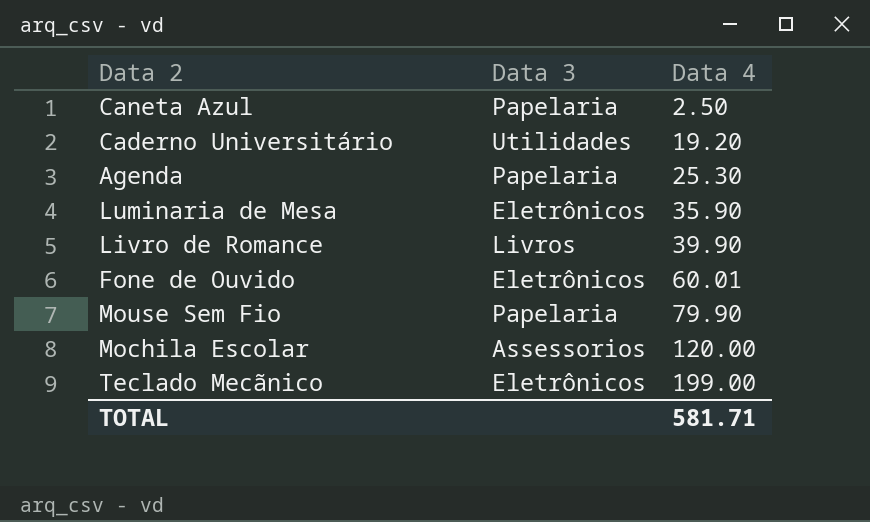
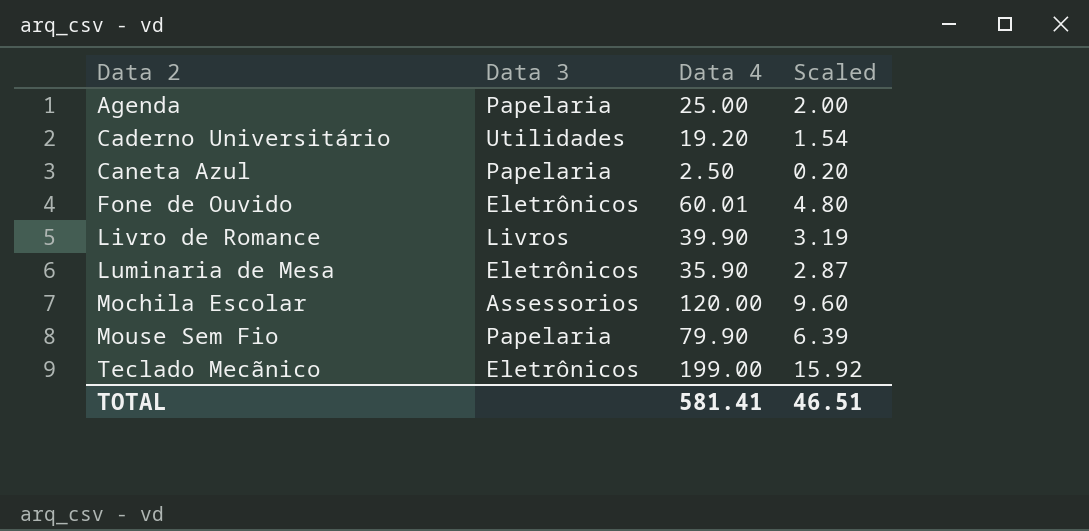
row order: Data 4 ascending -> Data 2 ascending
column Scaled | formula: none -> [Data 4] * 0.08
Agenda | Data 4: 25.30 -> 25.00
TOTAL | Data 4: 581.71 -> 581.41

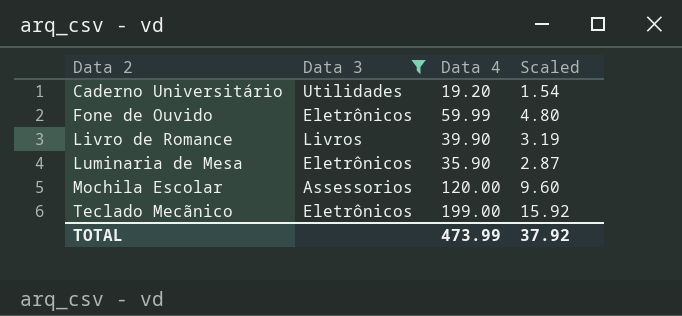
filter: none -> Data 3 != Papelaria
Fone de Ouvido | Data 4: 60.01 -> 59.99
TOTAL | Data 4: 581.41 -> 473.99
TOTAL | Scaled: 46.51 -> 37.92

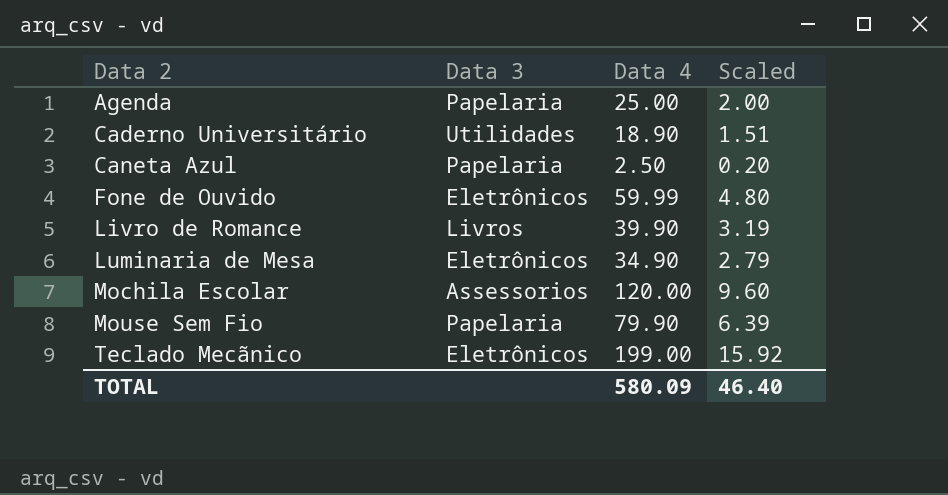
filter: Data 3 != Papelaria -> none
Caderno Universitário | Data 4: 19.20 -> 18.90
Caderno Universitário | Scaled: 1.54 -> 1.51
Luminaria de Mesa | Data 4: 35.90 -> 34.90
Luminaria de Mesa | Scaled: 2.87 -> 2.79
TOTAL | Data 4: 473.99 -> 580.09
TOTAL | Scaled: 37.92 -> 46.40

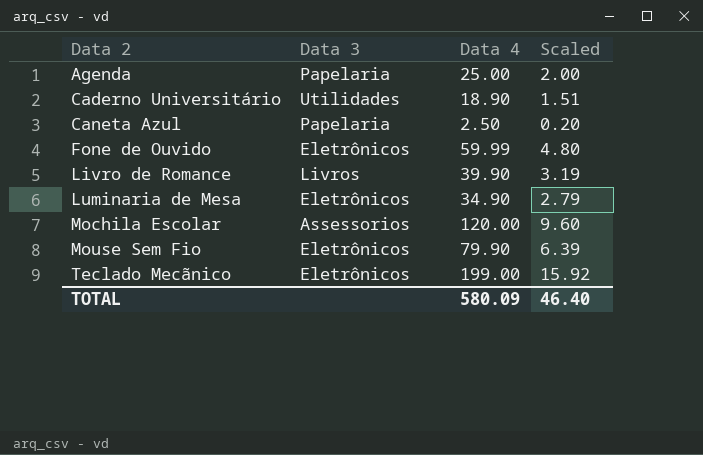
Mouse Sem Fio | Data 3: Papelaria -> Eletrônicos

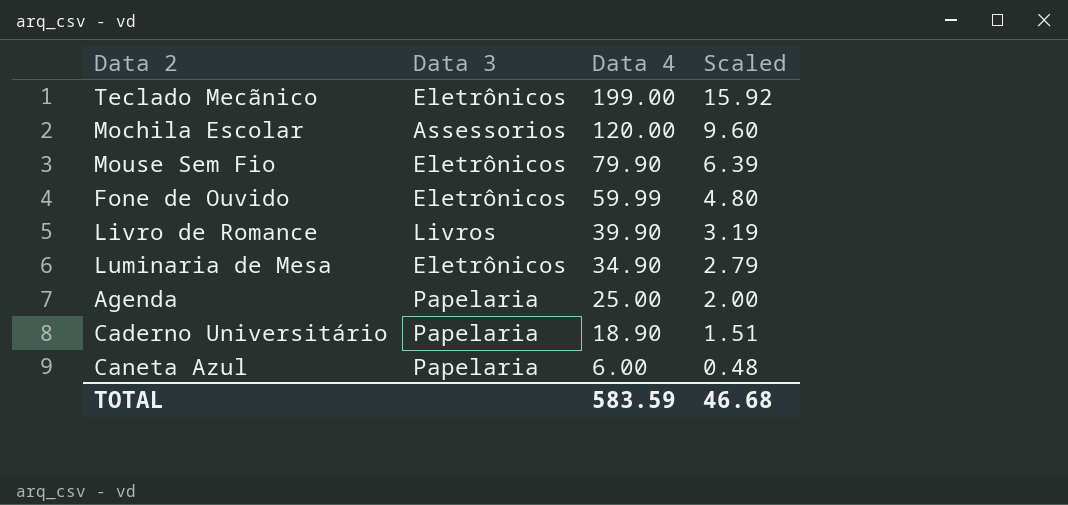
row order: Data 2 ascending -> Data 4 descending
Caderno Universitário | Data 3: Utilidades -> Papelaria
Caneta Azul | Data 4: 2.50 -> 6.00
Caneta Azul | Scaled: 0.20 -> 0.48
TOTAL | Data 4: 580.09 -> 583.59
TOTAL | Scaled: 46.40 -> 46.68

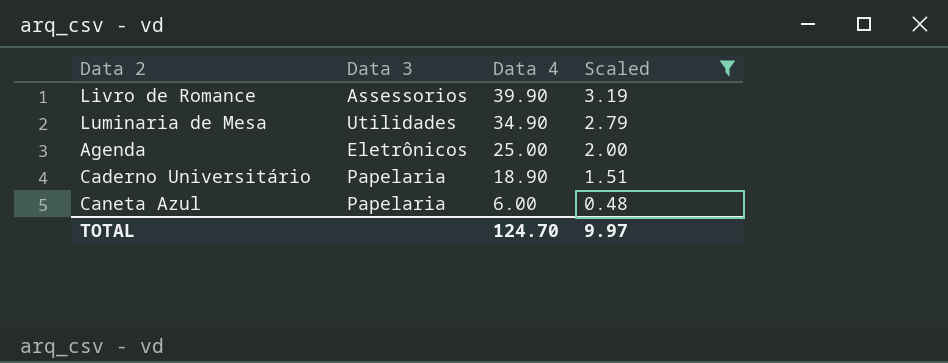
filter: none -> Scaled <= 3.19
Livro de Romance | Data 3: Livros -> Assessorios
Luminaria de Mesa | Data 3: Eletrônicos -> Utilidades
Agenda | Data 3: Papelaria -> Eletrônicos
TOTAL | Data 4: 583.59 -> 124.70
TOTAL | Scaled: 46.68 -> 9.97

